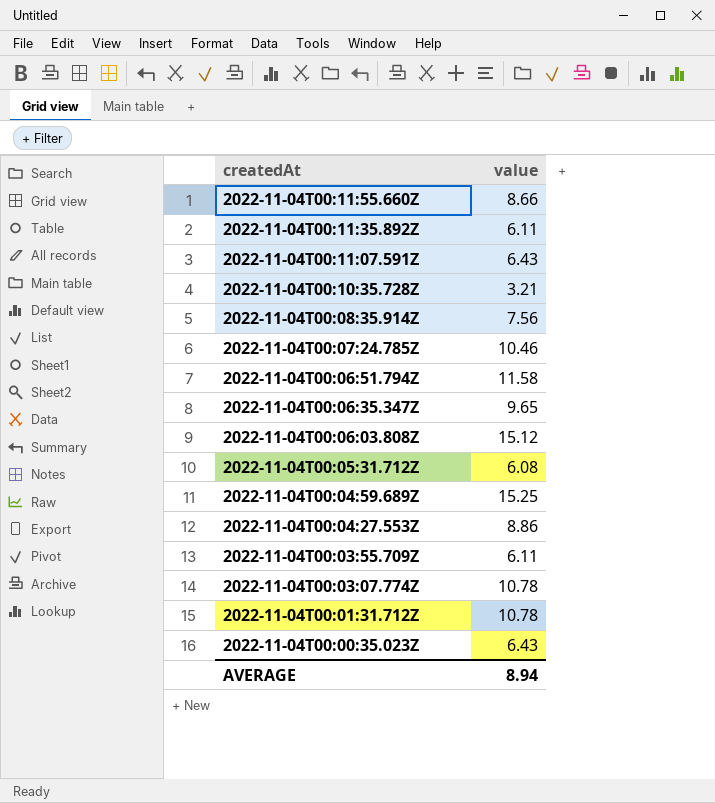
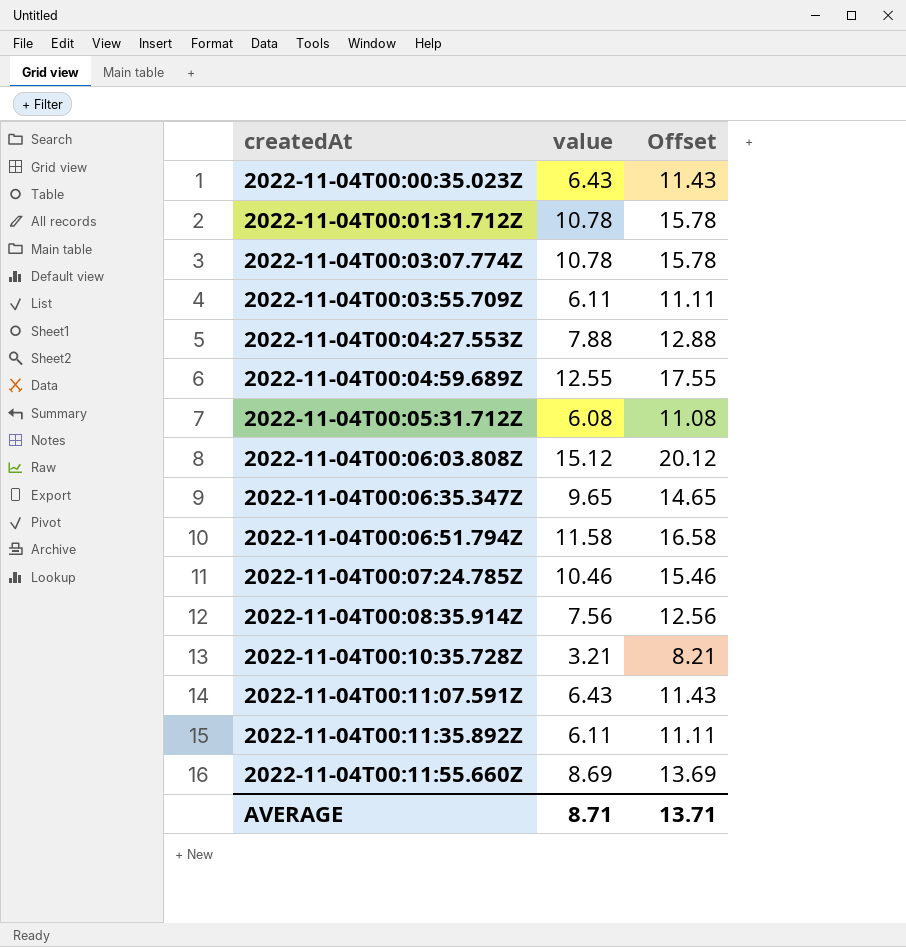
row order: createdAt descending -> createdAt ascending
column Offset | formula: none -> [value] + 5
2022-11-04T00:04:27.553Z | value: 8.86 -> 7.88
2022-11-04T00:04:59.689Z | value: 15.25 -> 12.55
2022-11-04T00:11:55.660Z | value: 8.66 -> 8.69
AVERAGE | value: 8.94 -> 8.71

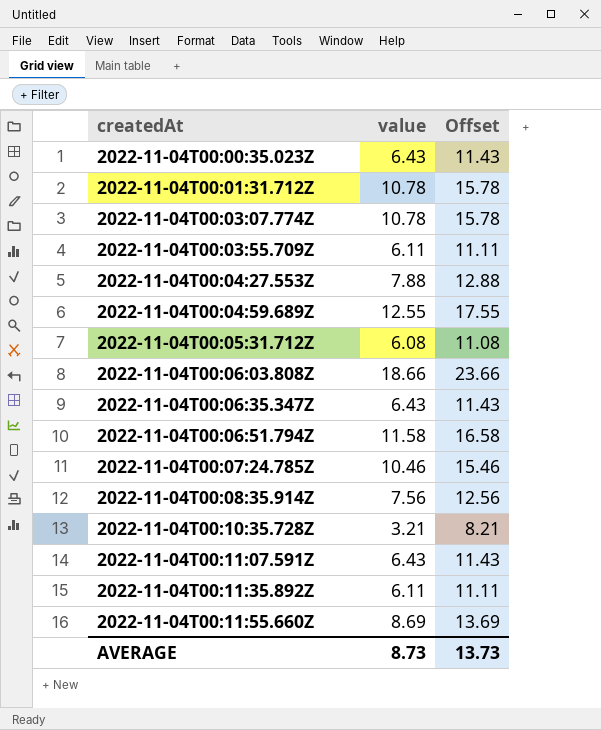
2022-11-04T00:06:03.808Z | value: 15.12 -> 18.66
2022-11-04T00:06:03.808Z | Offset: 20.12 -> 23.66
2022-11-04T00:06:35.347Z | value: 9.65 -> 6.43
2022-11-04T00:06:35.347Z | Offset: 14.65 -> 11.43
AVERAGE | value: 8.71 -> 8.73
AVERAGE | Offset: 13.71 -> 13.73

